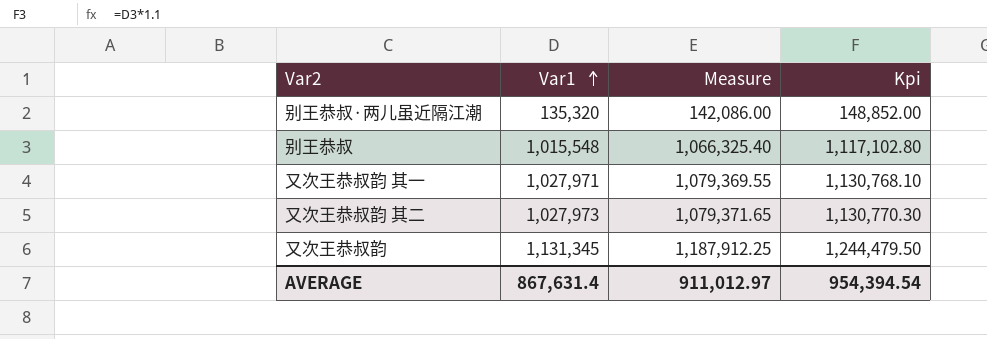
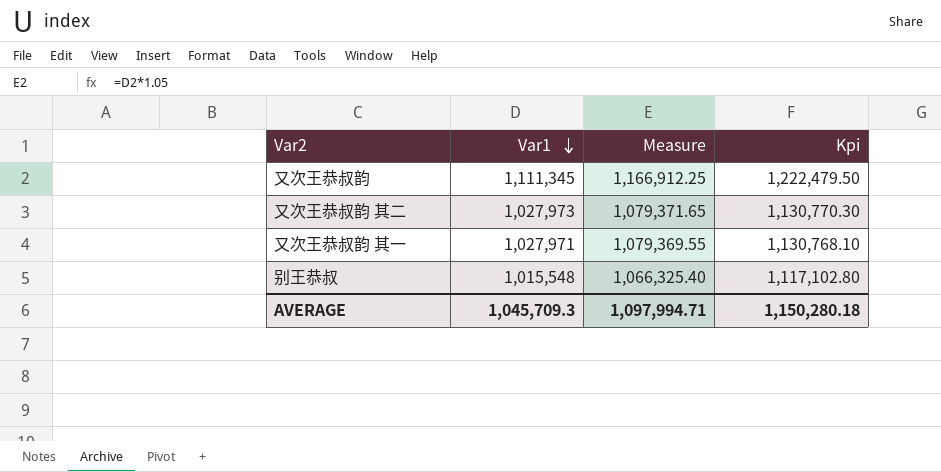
row order: Var1 ascending -> Var1 descending
row 别王恭叔·两儿虽近隔江潮: 135,320 | 142,086.00 | 148,852.00 -> none
又次王恭叔韵 | Var1: 1,131,345 -> 1,111,345
又次王恭叔韵 | Measure: 1,187,912.25 -> 1,166,912.25
又次王恭叔韵 | Kpi: 1,244,479.50 -> 1,222,479.50
AVERAGE | Var1: 867,631.4 -> 1,045,709.3
AVERAGE | Measure: 911,012.97 -> 1,097,994.71
AVERAGE | Kpi: 954,394.54 -> 1,150,280.18

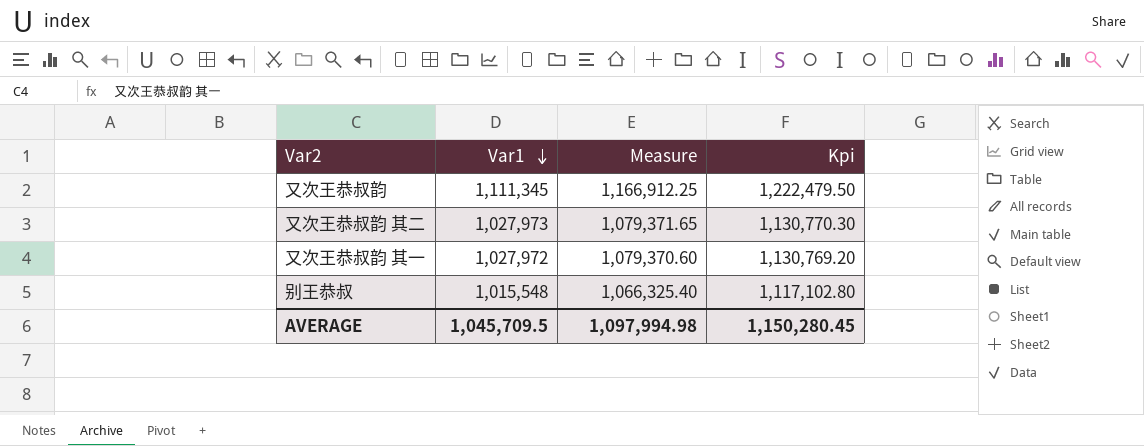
又次王恭叔韵 其一 | Var1: 1,027,971 -> 1,027,972
又次王恭叔韵 其一 | Measure: 1,079,369.55 -> 1,079,370.60
又次王恭叔韵 其一 | Kpi: 1,130,768.10 -> 1,130,769.20
AVERAGE | Var1: 1,045,709.3 -> 1,045,709.5
AVERAGE | Measure: 1,097,994.71 -> 1,097,994.98
AVERAGE | Kpi: 1,150,280.18 -> 1,150,280.45

